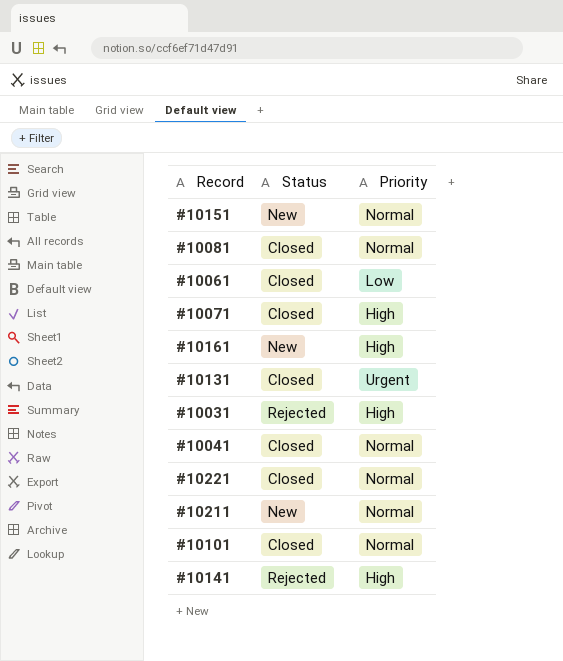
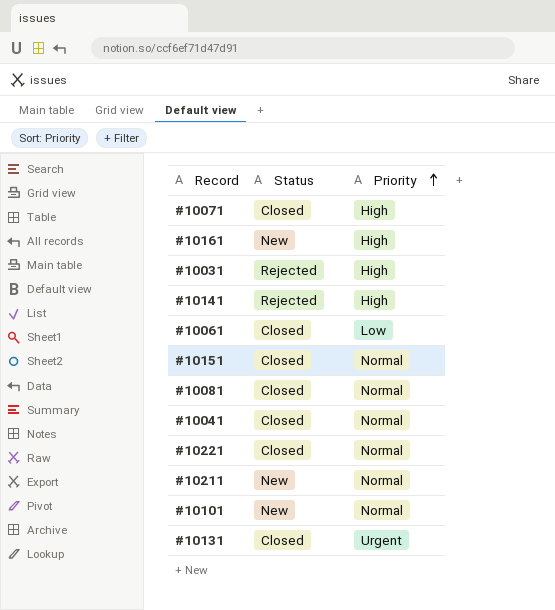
row order: none -> Priority ascending
#10151 | Status: New -> Closed
#10101 | Status: Closed -> New

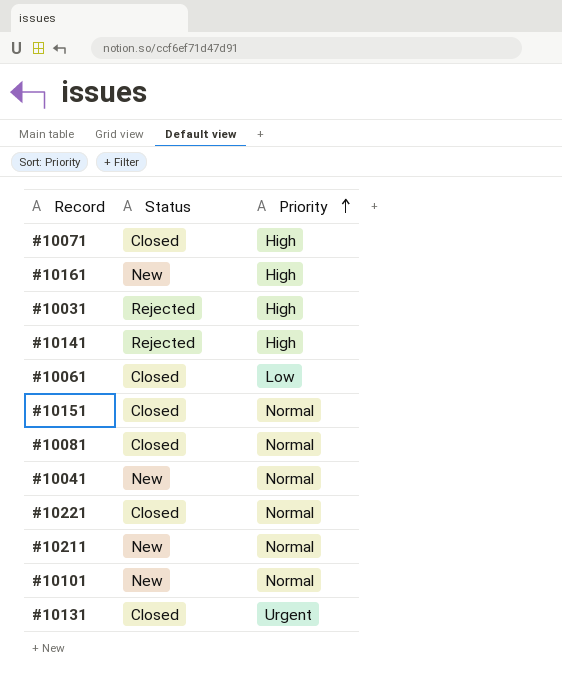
#10041 | Status: Closed -> New

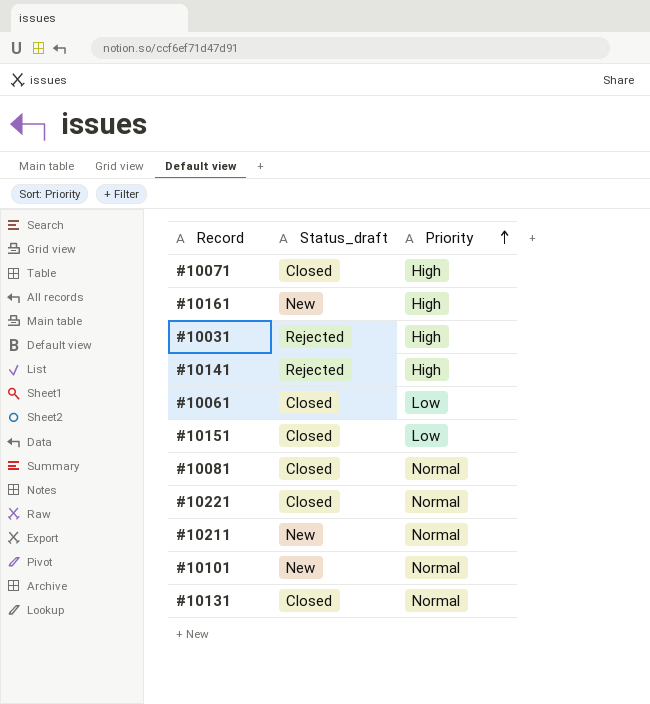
column name: Status -> Status_draft
row #10041: New | Normal -> none
#10151 | Priority: Normal -> Low
#10131 | Priority: Urgent -> Normal

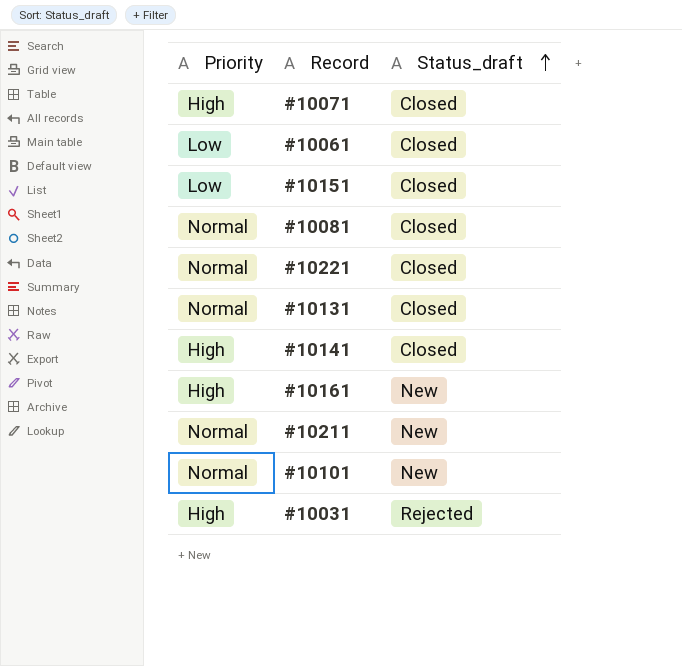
row order: Priority ascending -> Status_draft ascending
column Priority | position: 3 -> 1
#10141 | Status_draft: Rejected -> Closed

